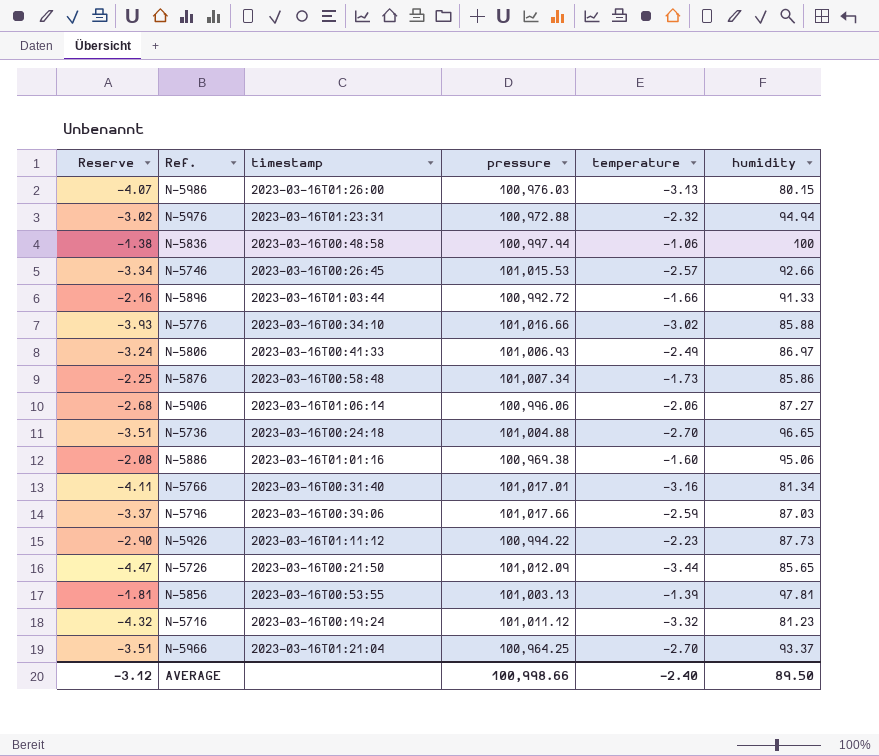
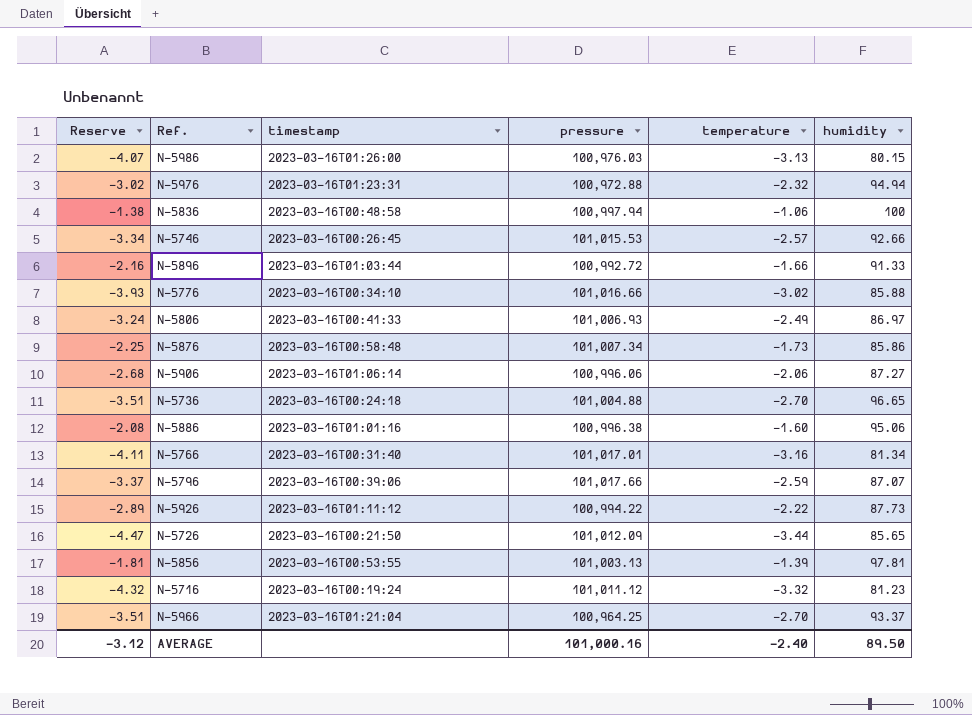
N-5886 | pressure: 100,969.38 -> 100,996.38
N-5796 | humidity: 87.03 -> 87.07
N-5926 | Reserve: -2.90 -> -2.89
N-5926 | temperature: -2.23 -> -2.22
AVERAGE | pressure: 100,998.66 -> 101,000.16

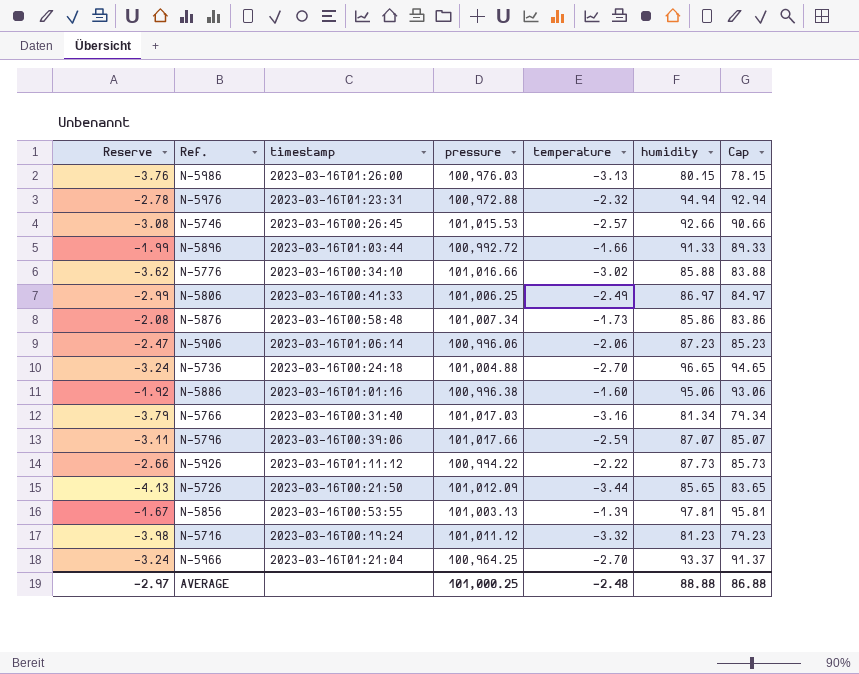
column Reserve | formula: [temperature] * 1.3 -> [temperature] * 1.2
column Cap | formula: none -> [humidity] - 2
row N-5836: -1.38 | 2023-03-16T00:48:58 | 100,997.94 | -1.06 | 100 -> none
N-5806 | pressure: 101,006.93 -> 101,006.25
N-5906 | humidity: 87.27 -> 87.23
N-5766 | pressure: 101,017.01 -> 101,017.03
AVERAGE | Reserve: -3.12 -> -2.97
AVERAGE | pressure: 101,000.16 -> 101,000.25
AVERAGE | temperature: -2.40 -> -2.48
AVERAGE | humidity: 89.50 -> 88.88

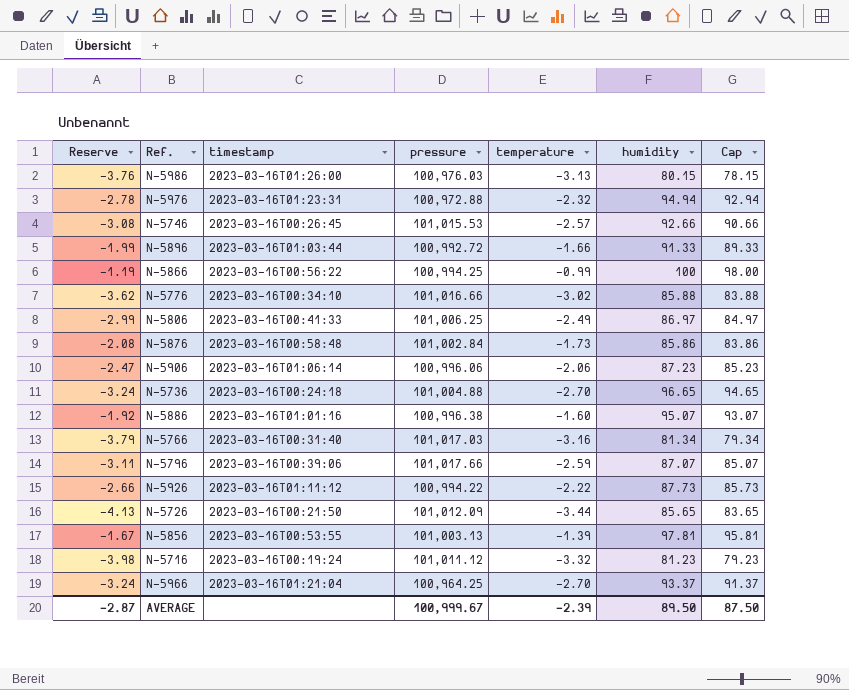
row N-5866: none -> -1.19 | 2023-03-16T00:56:22 | 100,994.25 | -0.99 | 100 | 98.00
N-5876 | pressure: 101,007.34 -> 101,002.84
N-5886 | humidity: 95.06 -> 95.07
N-5886 | Cap: 93.06 -> 93.07
AVERAGE | Reserve: -2.97 -> -2.87
AVERAGE | pressure: 101,000.25 -> 100,999.67
AVERAGE | temperature: -2.48 -> -2.39
AVERAGE | humidity: 88.88 -> 89.50
AVERAGE | Cap: 86.88 -> 87.50

